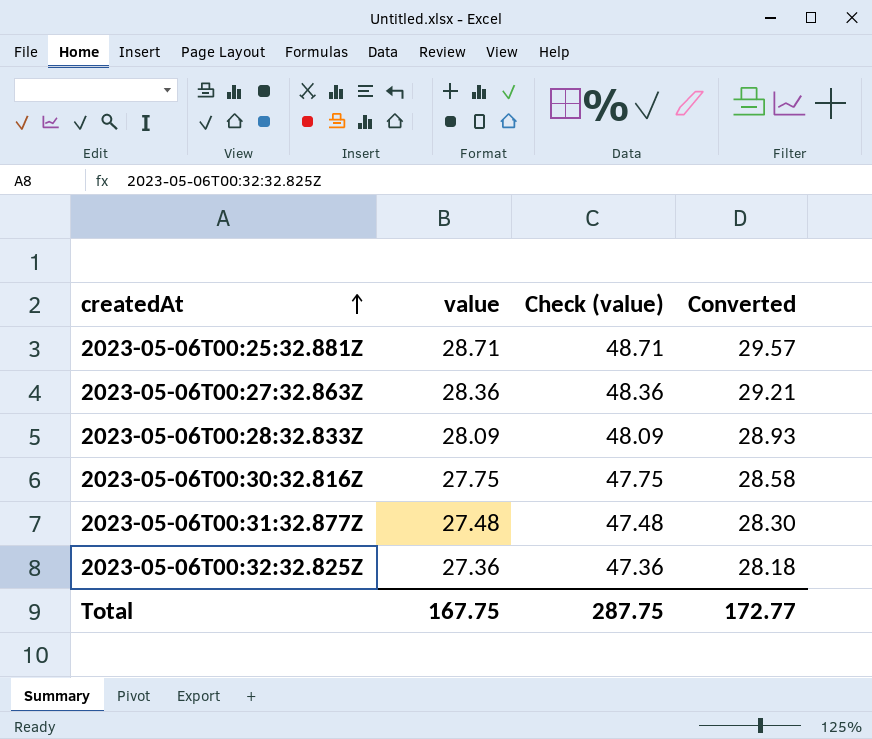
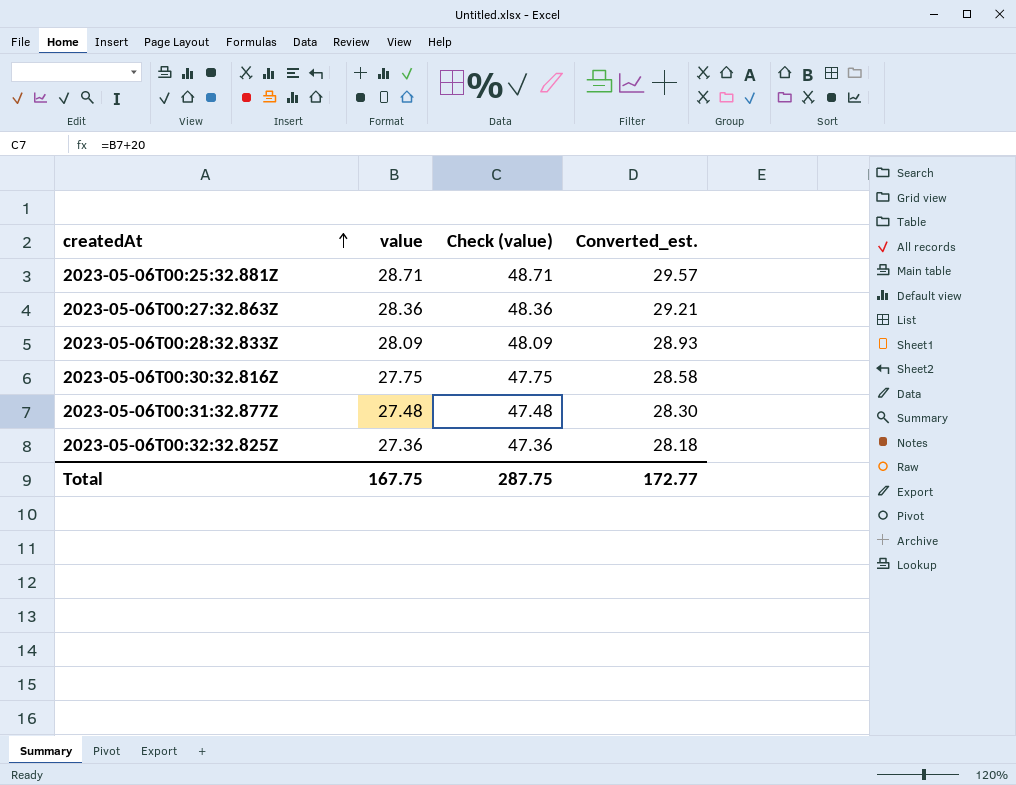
column name: Converted -> Converted_est.

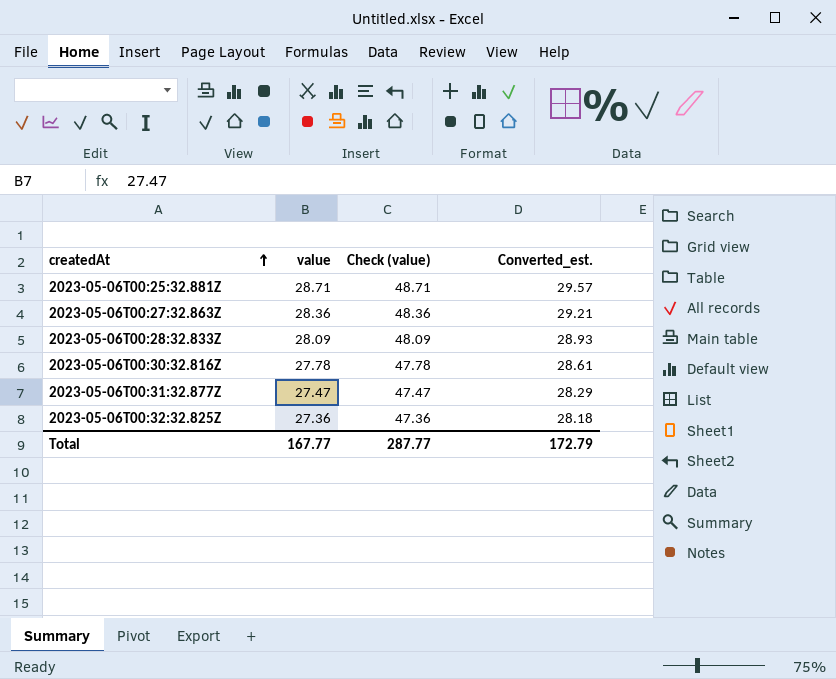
2023-05-06T00:30:32.816Z | value: 27.75 -> 27.78
2023-05-06T00:30:32.816Z | Check (value): 47.75 -> 47.78
2023-05-06T00:30:32.816Z | Converted_est.: 28.58 -> 28.61
2023-05-06T00:31:32.877Z | value: 27.48 -> 27.47
2023-05-06T00:31:32.877Z | Check (value): 47.48 -> 47.47
2023-05-06T00:31:32.877Z | Converted_est.: 28.30 -> 28.29
Total | value: 167.75 -> 167.77
Total | Check (value): 287.75 -> 287.77
Total | Converted_est.: 172.77 -> 172.79

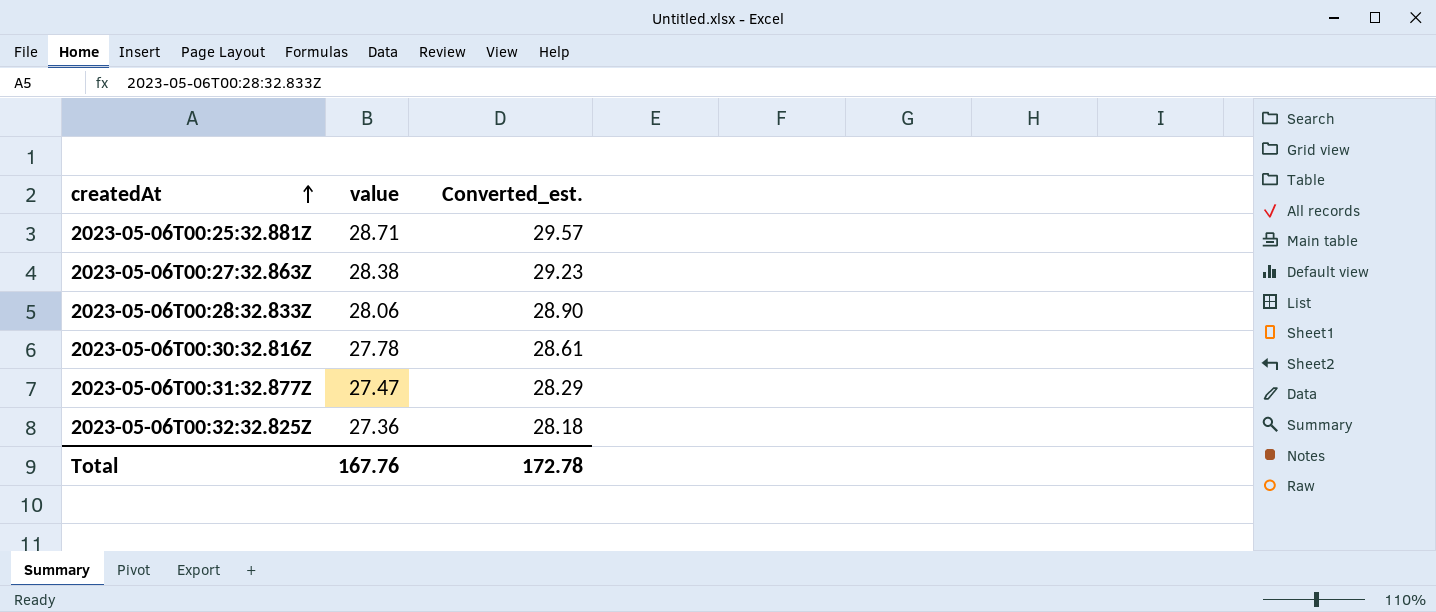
column Check (value) | formula: [value] + 20 -> none
2023-05-06T00:27:32.863Z | value: 28.36 -> 28.38
2023-05-06T00:27:32.863Z | Converted_est.: 29.21 -> 29.23
2023-05-06T00:28:32.833Z | value: 28.09 -> 28.06
2023-05-06T00:28:32.833Z | Converted_est.: 28.93 -> 28.90
Total | value: 167.77 -> 167.76
Total | Converted_est.: 172.79 -> 172.78

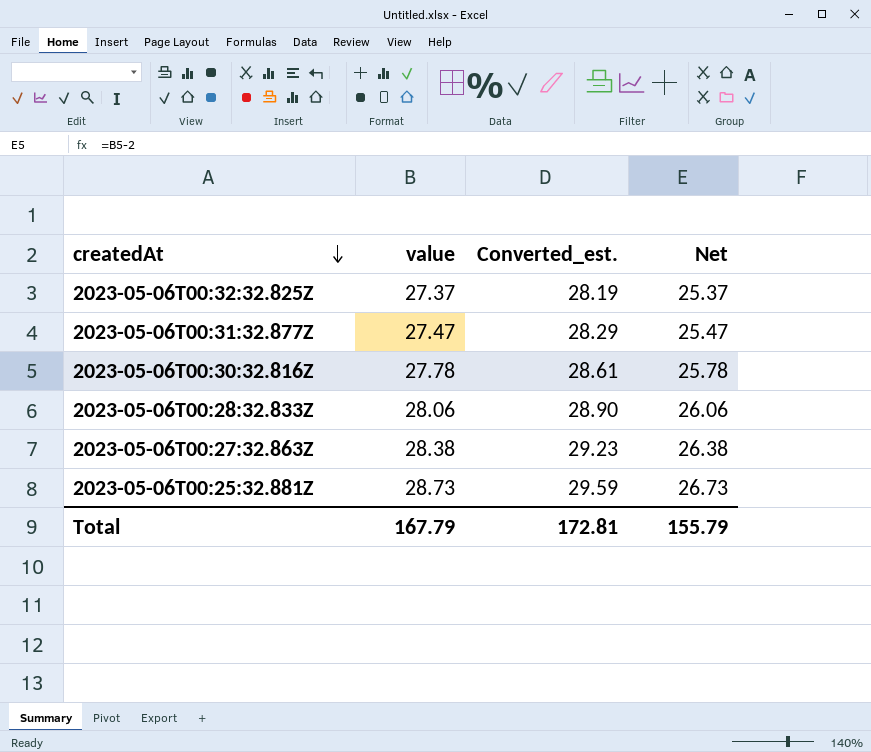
row order: createdAt ascending -> createdAt descending
column Net | formula: none -> [value] - 2
2023-05-06T00:32:32.825Z | value: 27.36 -> 27.37
2023-05-06T00:32:32.825Z | Converted_est.: 28.18 -> 28.19
2023-05-06T00:25:32.881Z | value: 28.71 -> 28.73
2023-05-06T00:25:32.881Z | Converted_est.: 29.57 -> 29.59
Total | value: 167.76 -> 167.79
Total | Converted_est.: 172.78 -> 172.81

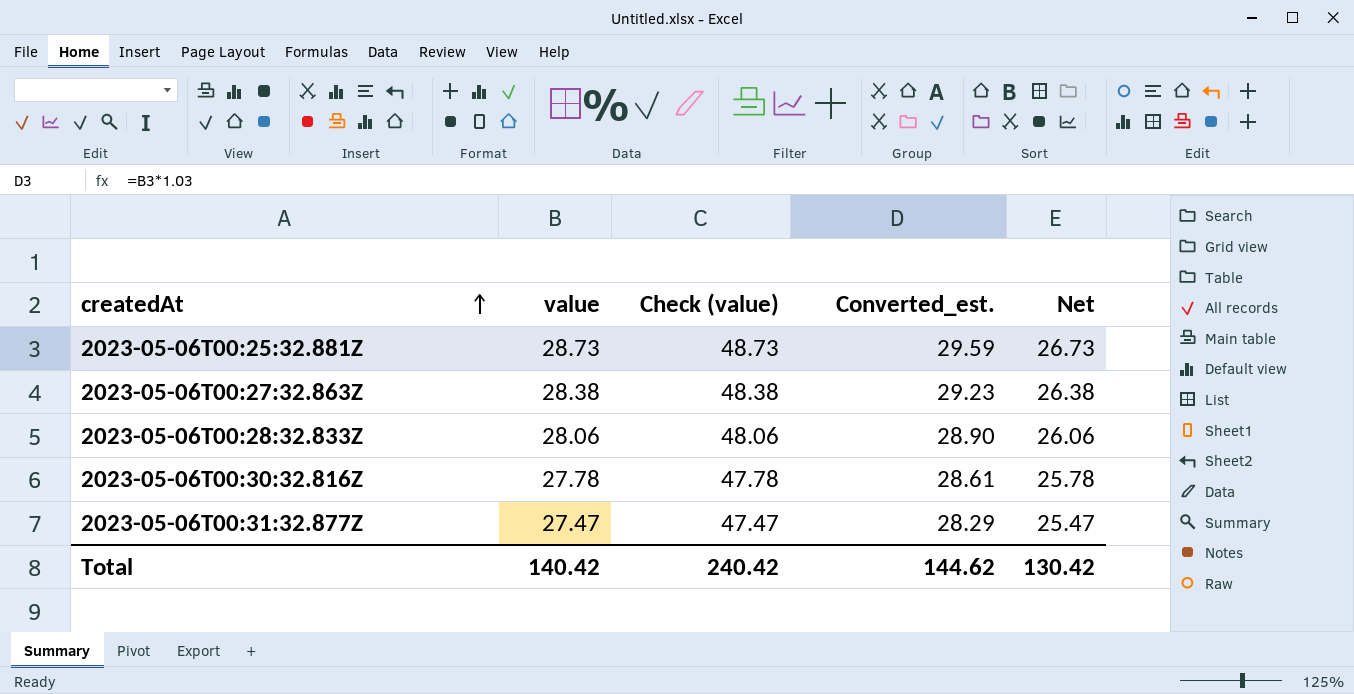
row order: createdAt descending -> createdAt ascending
column Check (value) | formula: none -> [value] + 20
row 2023-05-06T00:32:32.825Z: 27.37 | 28.19 | 25.37 -> none
Total | value: 167.79 -> 140.42
Total | Converted_est.: 172.81 -> 144.62
Total | Net: 155.79 -> 130.42

